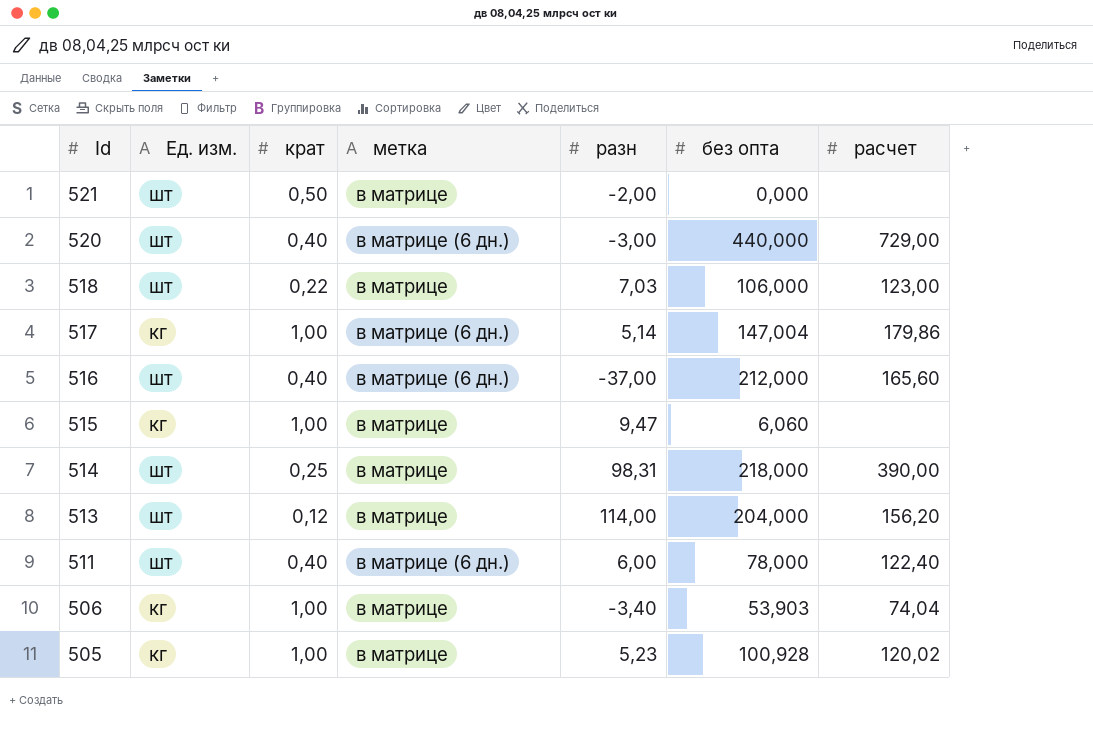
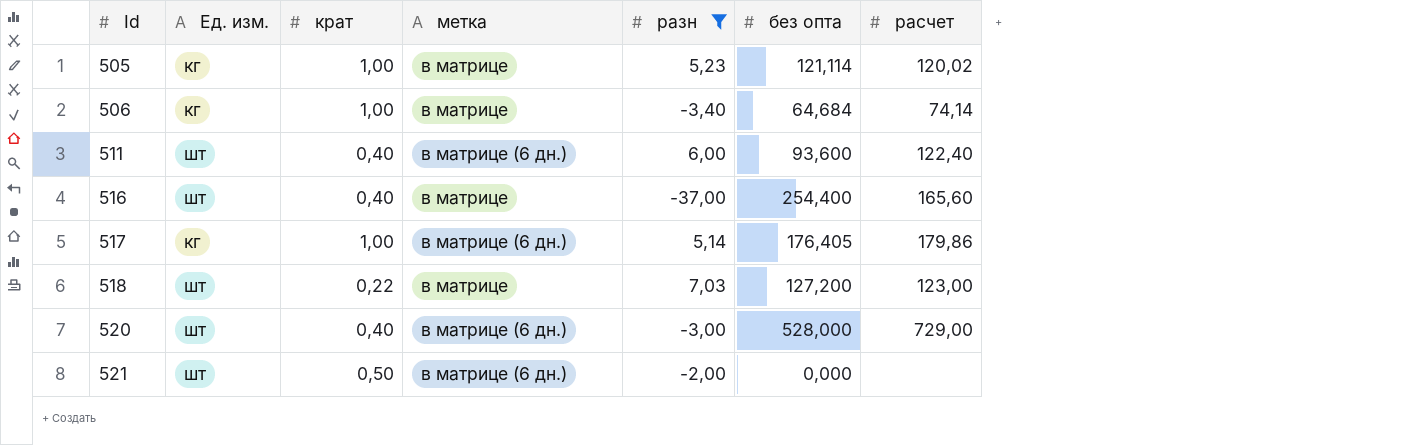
filter: none -> разн <= 7,03
row order: Id descending -> Id ascending
505 | без опта: 100,928 -> 121,114
506 | без опта: 53,903 -> 64,684
506 | расчет: 74,04 -> 74,14
511 | без опта: 78,000 -> 93,600
516 | метка: в матрице (6 дн.) -> в матрице
516 | без опта: 212,000 -> 254,400
517 | без опта: 147,004 -> 176,405
518 | без опта: 106,000 -> 127,200
520 | без опта: 440,000 -> 528,000
521 | метка: в матрице -> в матрице (6 дн.)

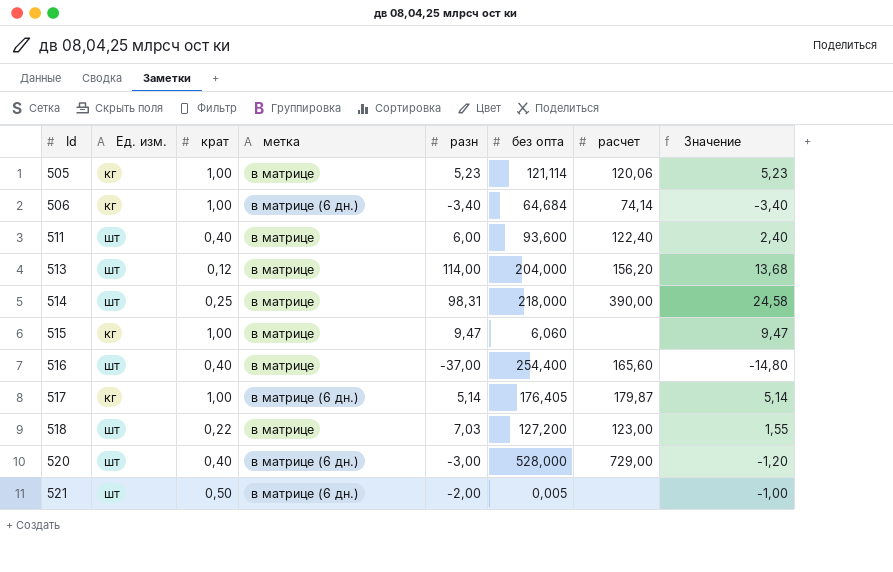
filter: разн <= 7,03 -> none
column Значение | formula: none -> [крат] * [разн]
505 | расчет: 120,02 -> 120,06
506 | метка: в матрице -> в матрице (6 дн.)
511 | метка: в матрице (6 дн.) -> в матрице
517 | расчет: 179,86 -> 179,87
521 | без опта: 0,000 -> 0,005

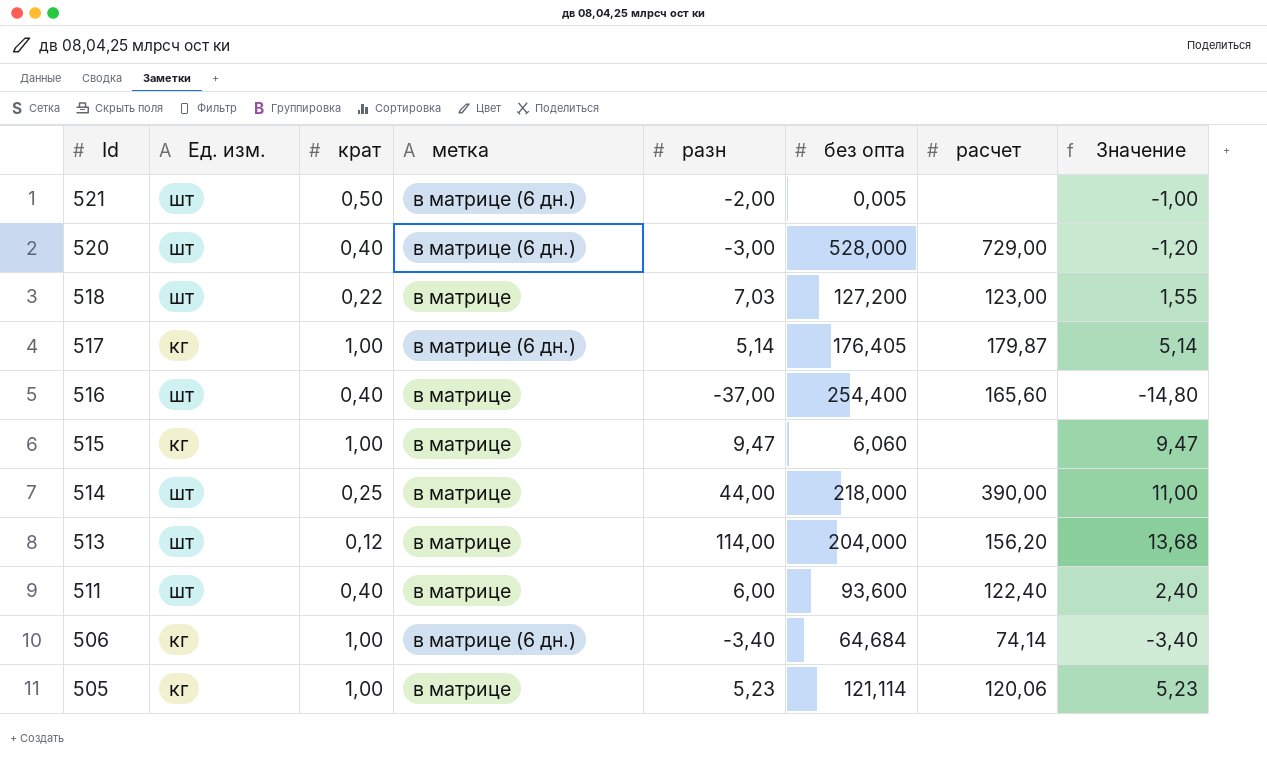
row order: Id ascending -> Id descending
514 | разн: 98,31 -> 44,00
514 | Значение: 24,58 -> 11,00

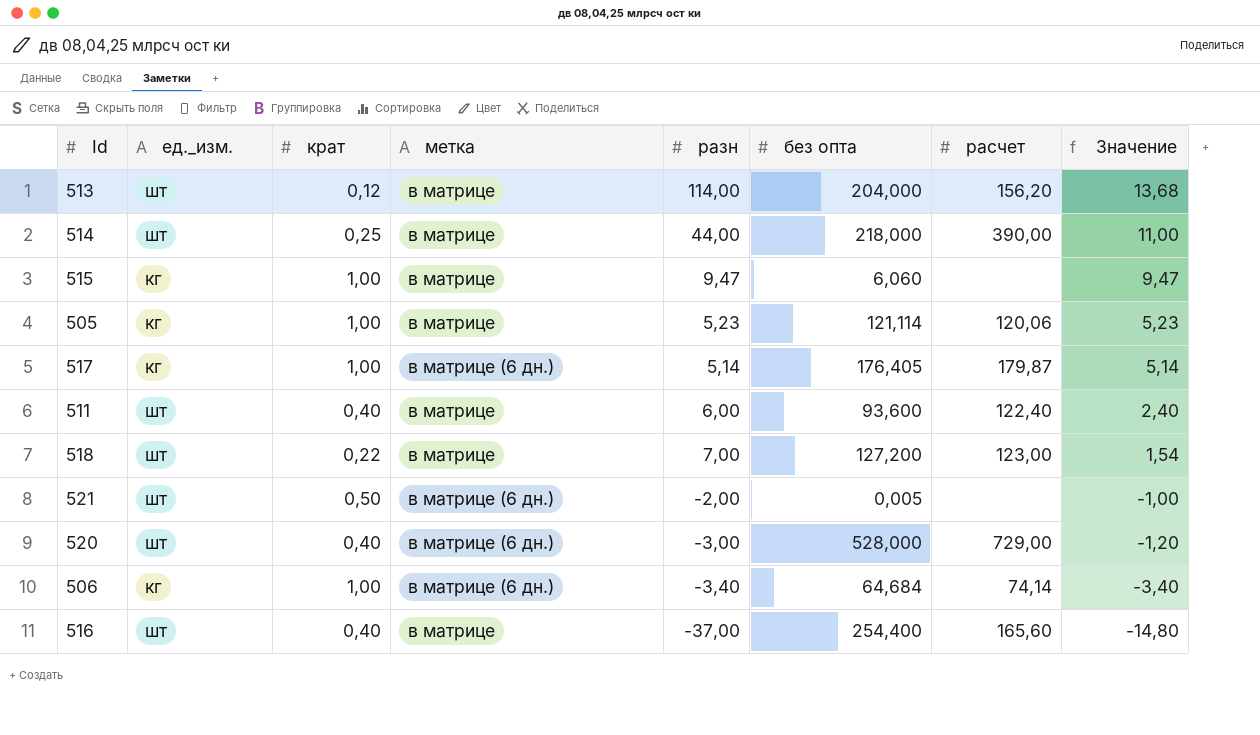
row order: Id descending -> Значение descending
column name: Ед. изм. -> ед._изм.
518 | разн: 7,03 -> 7,00
518 | Значение: 1,55 -> 1,54

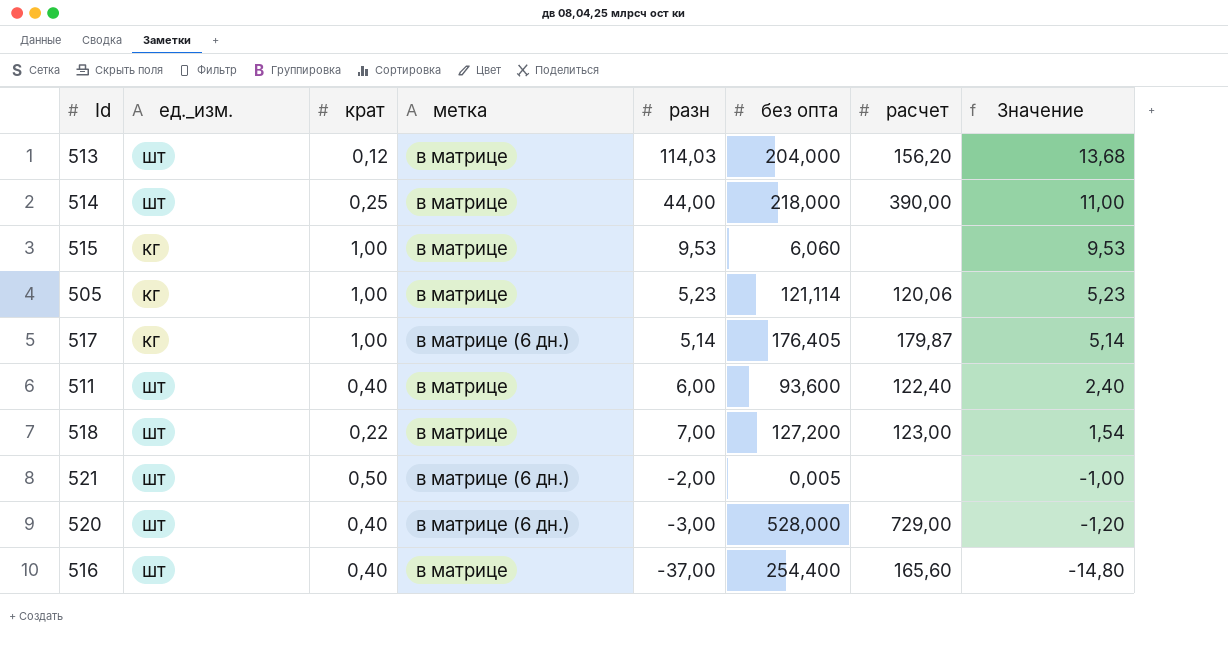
row 506: кг | 1,00 | в матрице (6 дн.) | -3,40 | 64,684 | 74,14 | -3,40 -> none
513 | разн: 114,00 -> 114,03
515 | разн: 9,47 -> 9,53
515 | Значение: 9,47 -> 9,53

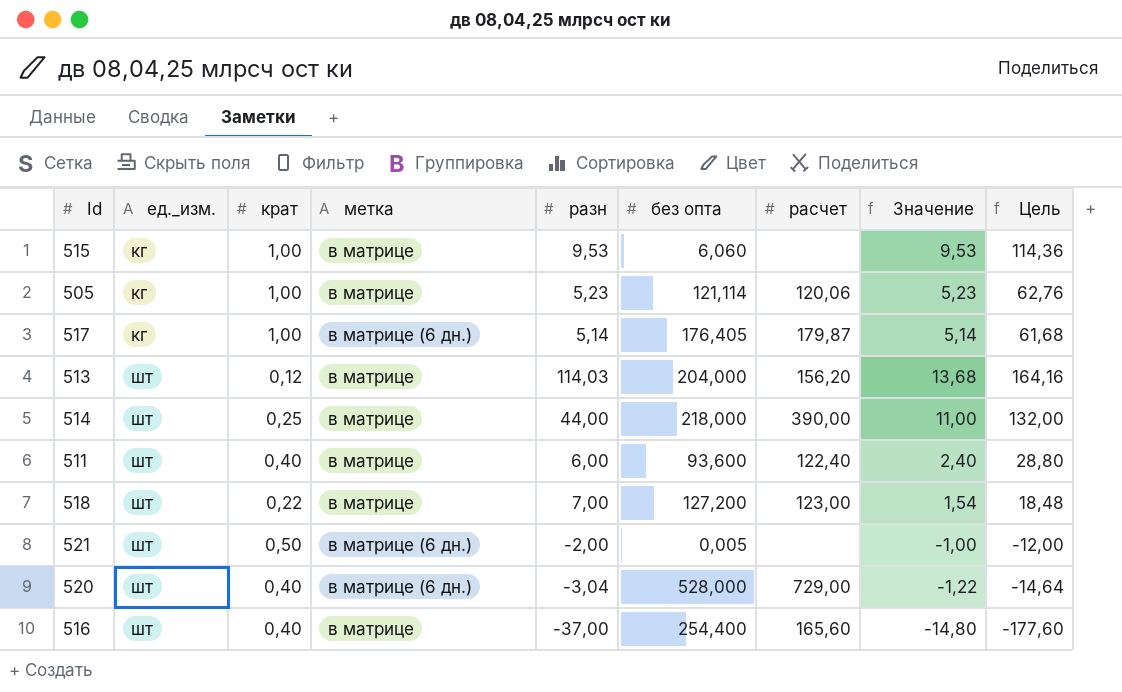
row order: Значение descending -> ед._изм. ascending
column Цель | formula: none -> [Значение] * 12
520 | разн: -3,00 -> -3,04
520 | Значение: -1,20 -> -1,22

